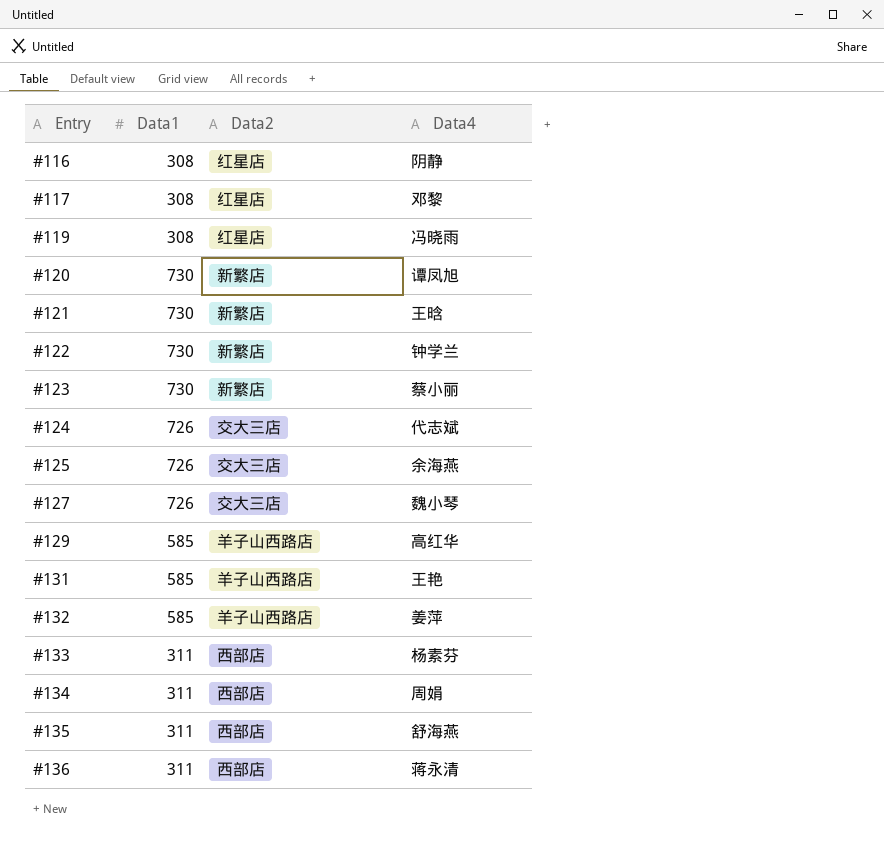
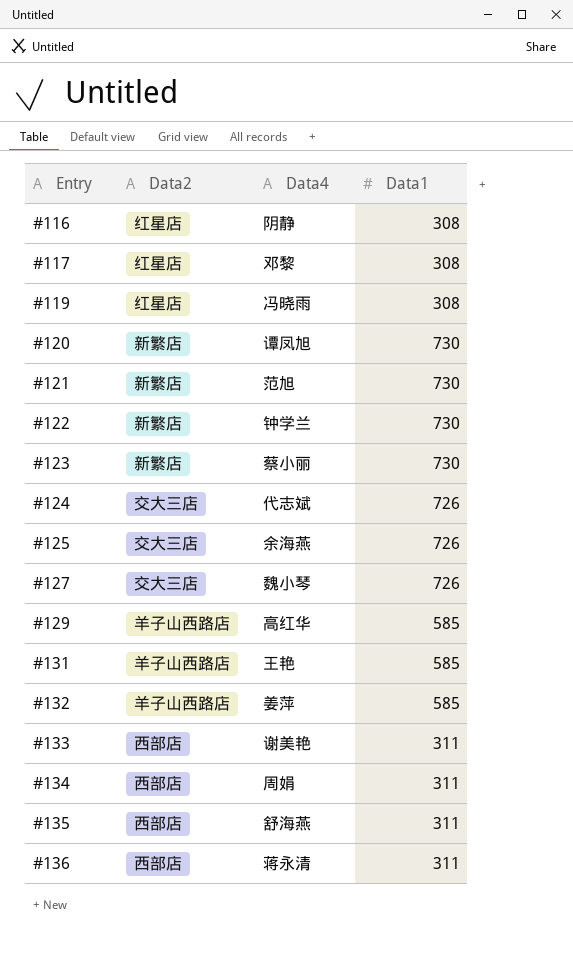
column Data1 | position: 2 -> 4
#121 | Data4: 王晗 -> 范旭
#133 | Data4: 杨素芬 -> 谢美艳

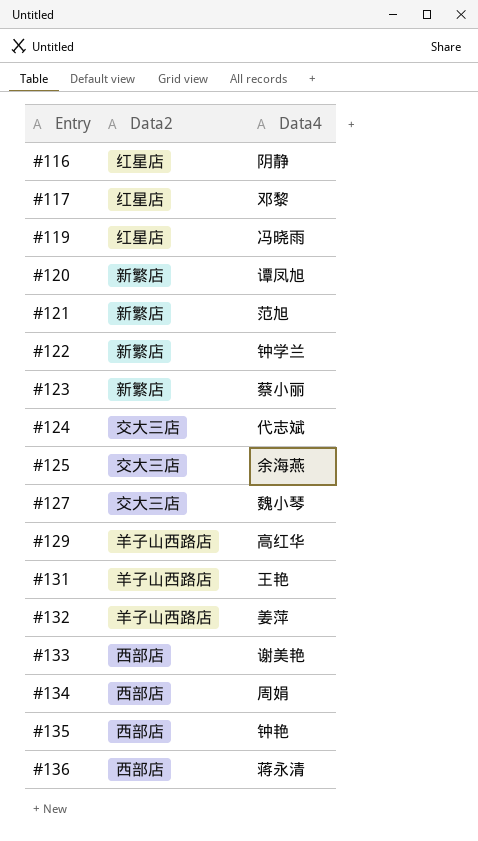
column Data1 | position: 4 -> none
#135 | Data4: 舒海燕 -> 钟艳

